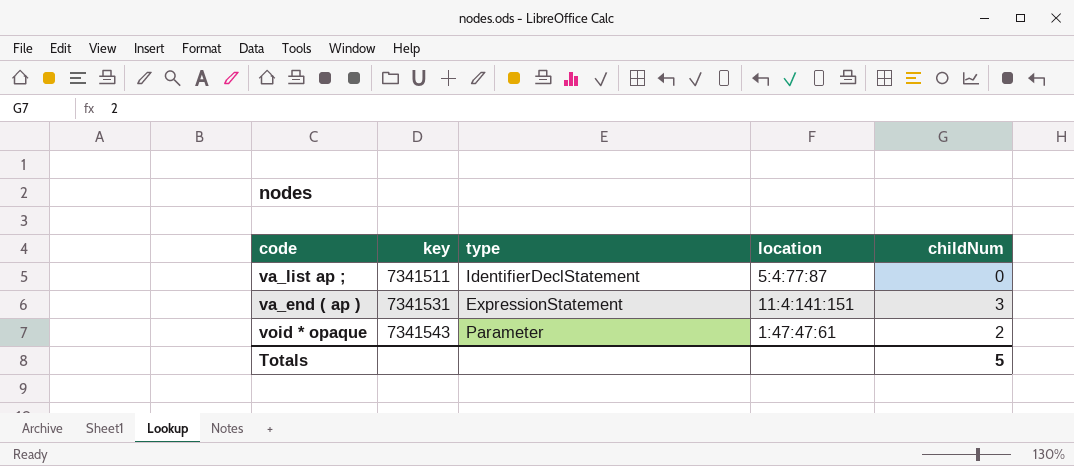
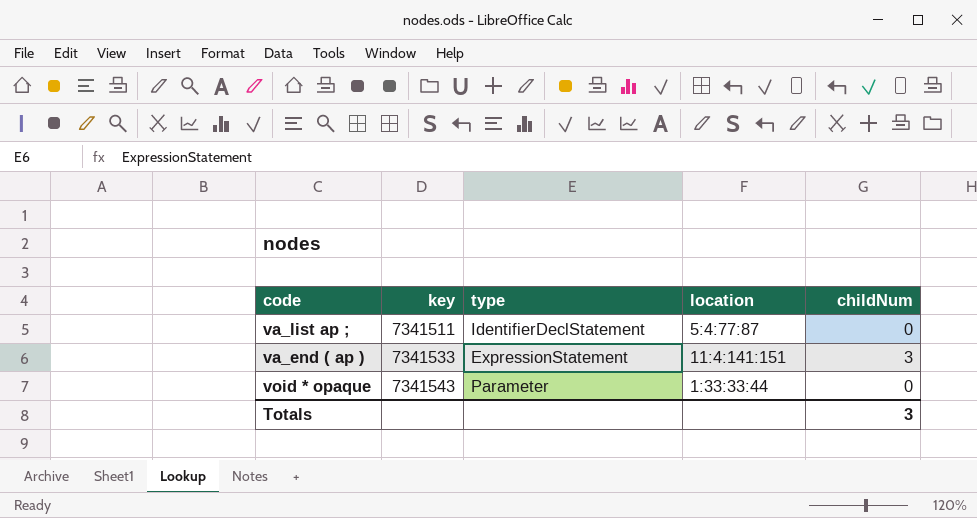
va_end ( ap ) | key: 7341531 -> 7341533
void * opaque | location: 1:47:47:61 -> 1:33:33:44
void * opaque | childNum: 2 -> 0
Totals | childNum: 5 -> 3

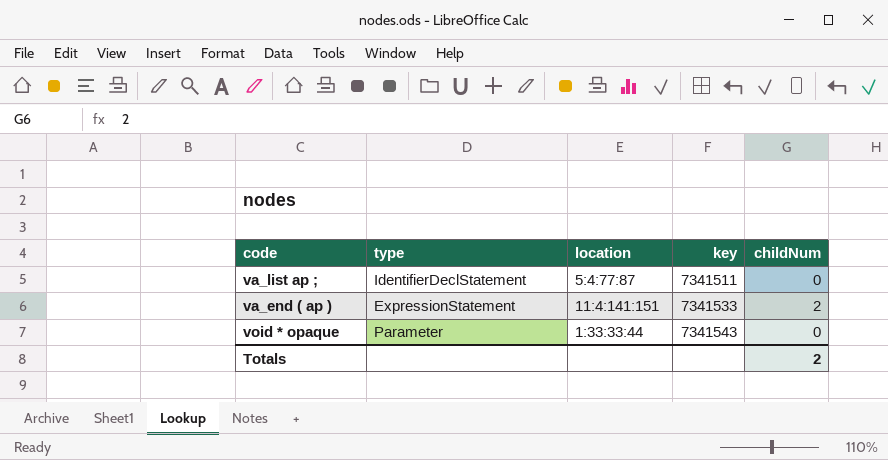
column key | position: 2 -> 4
va_end ( ap ) | childNum: 3 -> 2
Totals | childNum: 3 -> 2

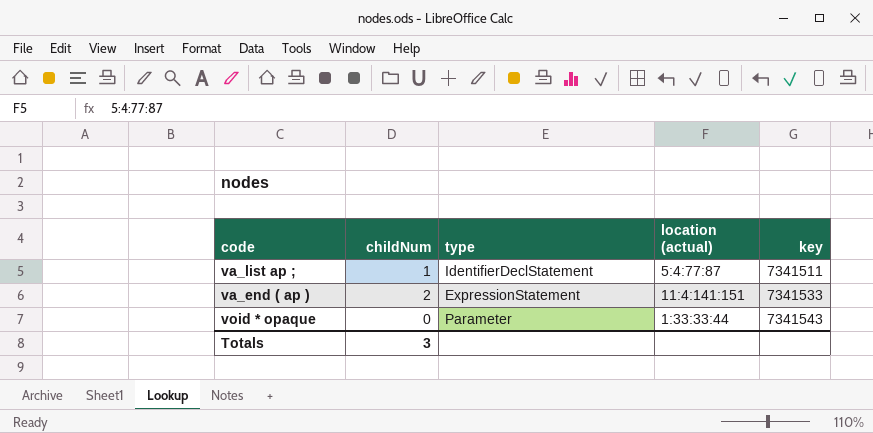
column childNum | position: 5 -> 2
column name: location -> location (actual)
va_list ap ; | childNum: 0 -> 1
Totals | childNum: 2 -> 3

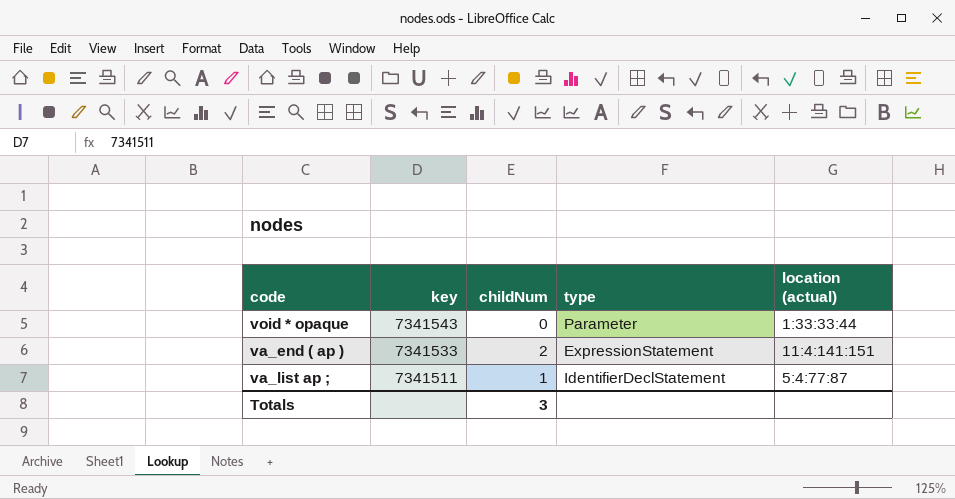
row order: key ascending -> key descending
column key | position: 5 -> 2

